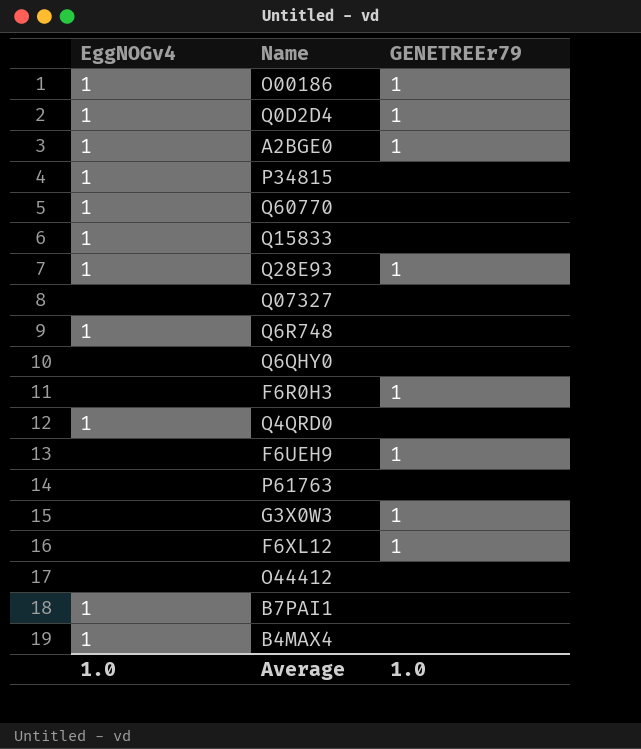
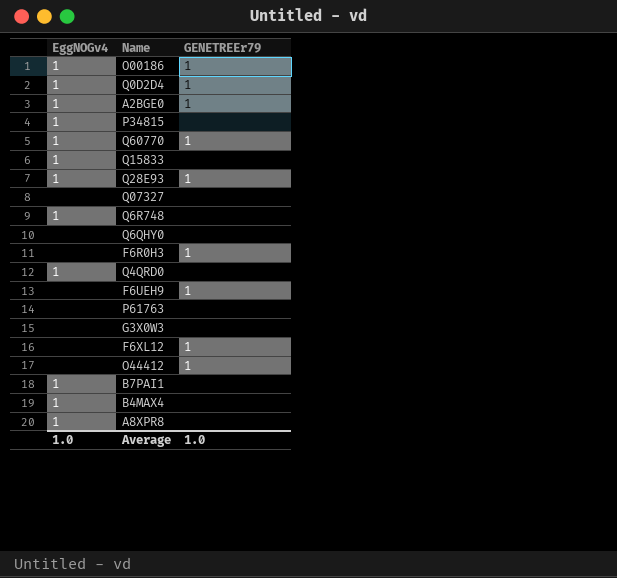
Q60770 | GENETREEr79: none -> 1
G3X0W3 | GENETREEr79: 1 -> none
O44412 | GENETREEr79: none -> 1
row A8XPR8: none -> 1 | none

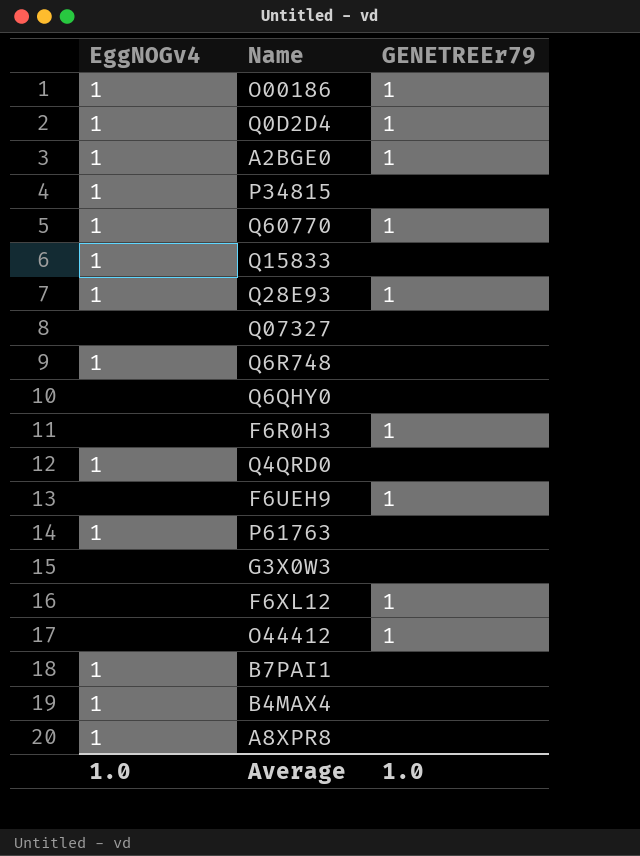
P61763 | EggNOGv4: none -> 1

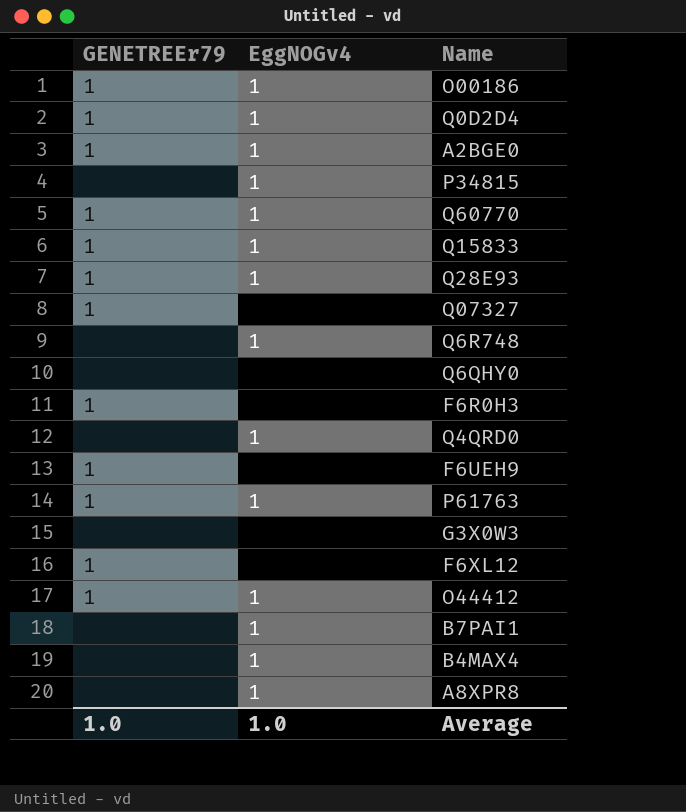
column GENETREEr79 | position: 3 -> 1
Q15833 | GENETREEr79: none -> 1
Q07327 | GENETREEr79: none -> 1
P61763 | GENETREEr79: none -> 1
O44412 | EggNOGv4: none -> 1

